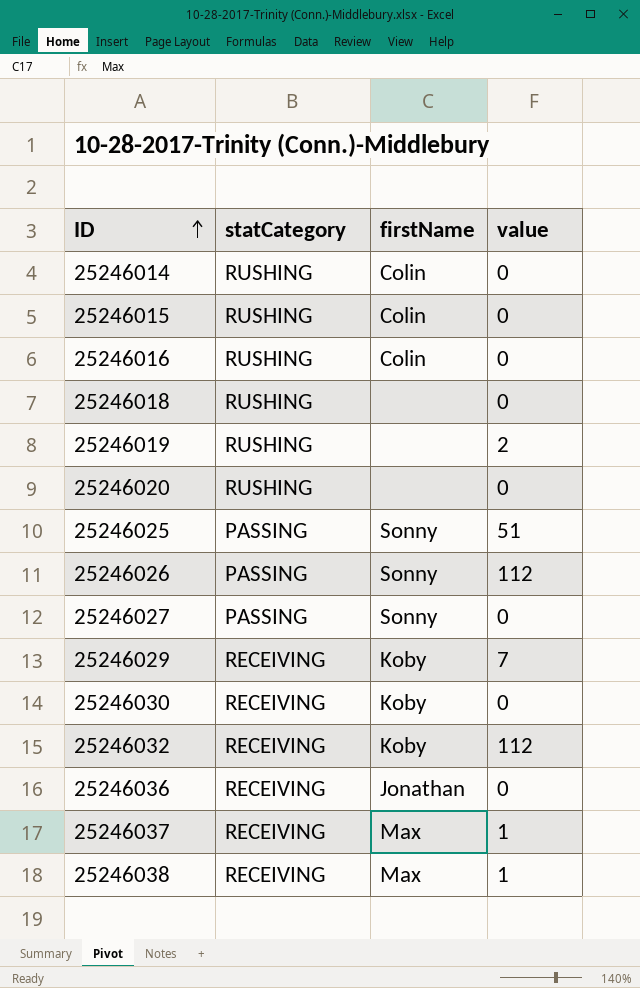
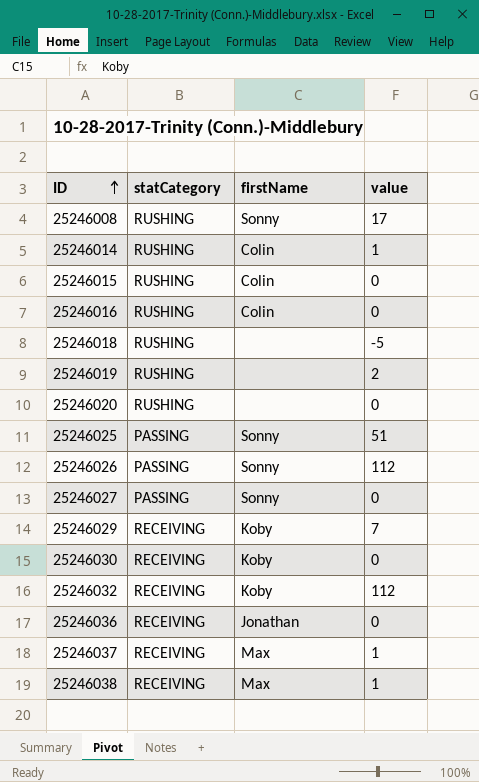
row 25246008: none -> RUSHING | Sonny | 17
25246014 | value: 0 -> 1
25246018 | value: 0 -> -5

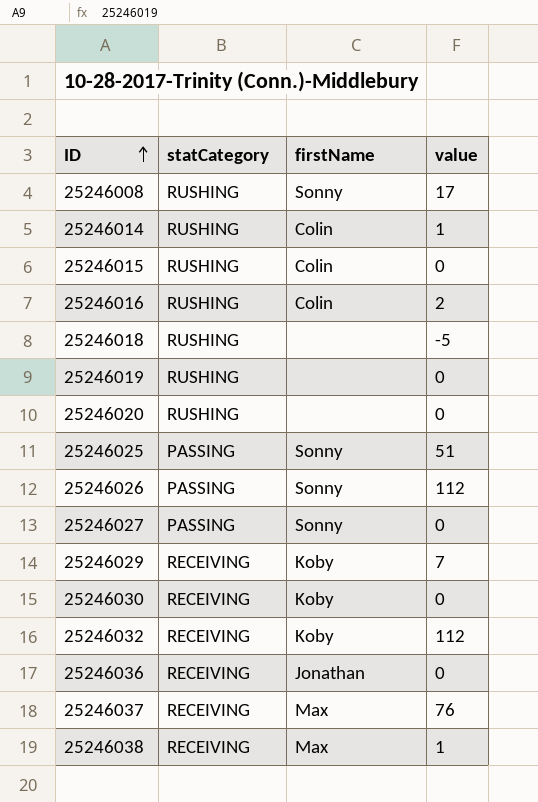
25246016 | value: 0 -> 2
25246019 | value: 2 -> 0
25246037 | value: 1 -> 76

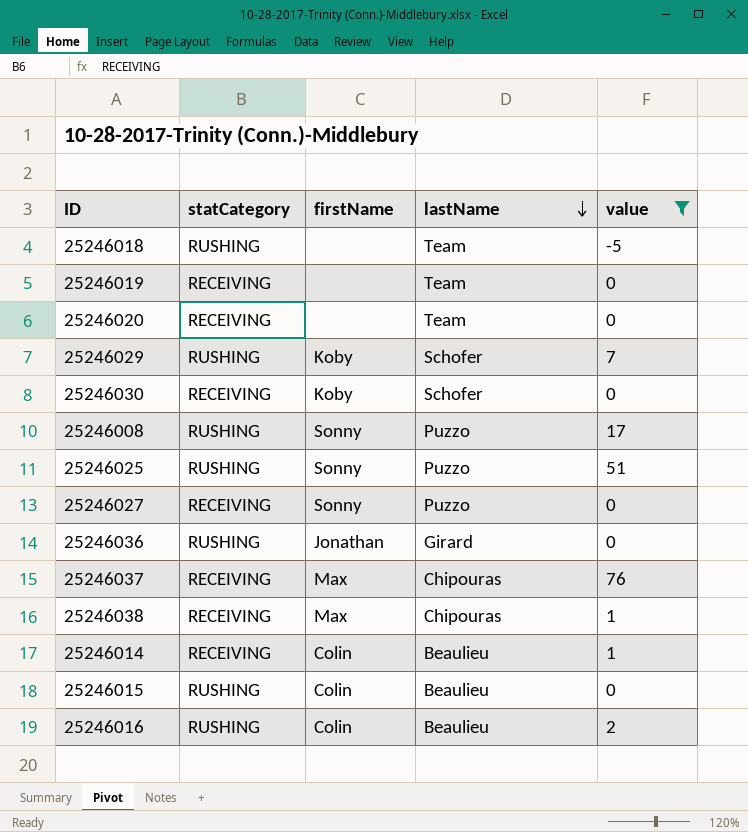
filter: none -> value != 112
row order: ID ascending -> lastName descending
column lastName | position: none -> 4
25246019 | statCategory: RUSHING -> RECEIVING
25246020 | statCategory: RUSHING -> RECEIVING
25246029 | statCategory: RECEIVING -> RUSHING
25246025 | statCategory: PASSING -> RUSHING
25246027 | statCategory: PASSING -> RECEIVING
25246036 | statCategory: RECEIVING -> RUSHING
25246014 | statCategory: RUSHING -> RECEIVING

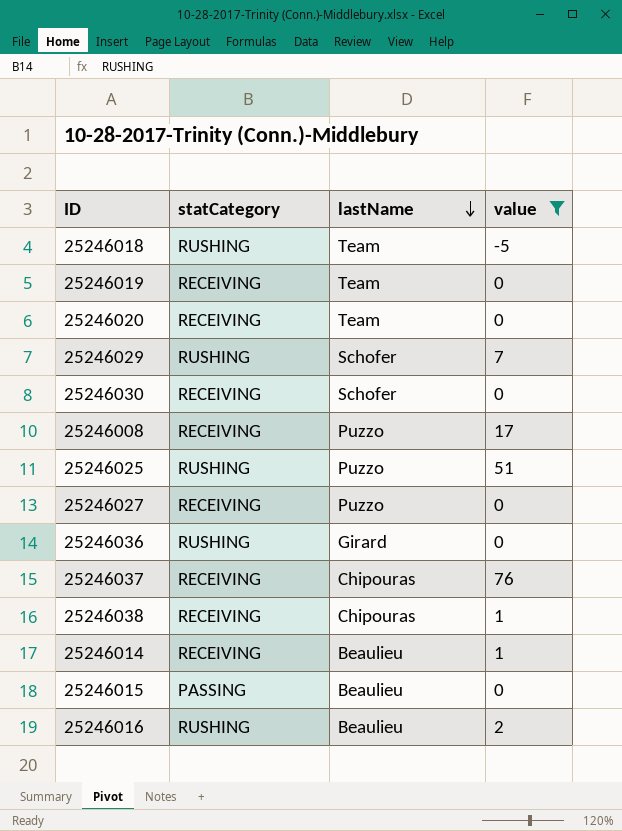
column firstName | position: 3 -> none
25246008 | statCategory: RUSHING -> RECEIVING
25246015 | statCategory: RUSHING -> PASSING

